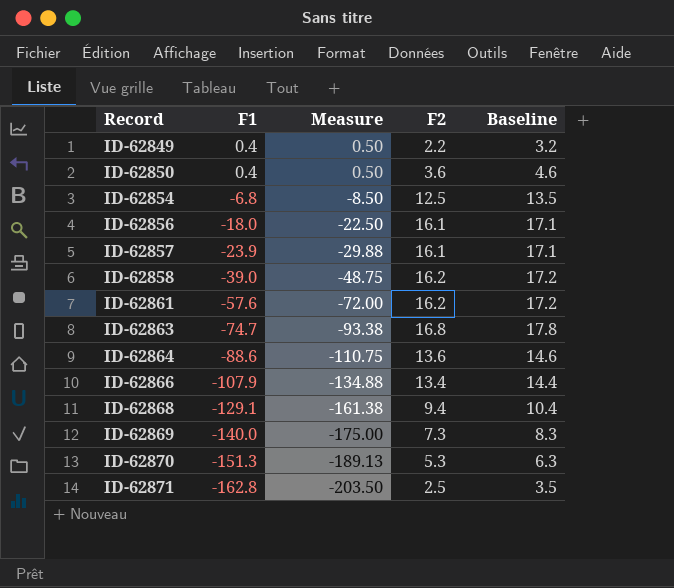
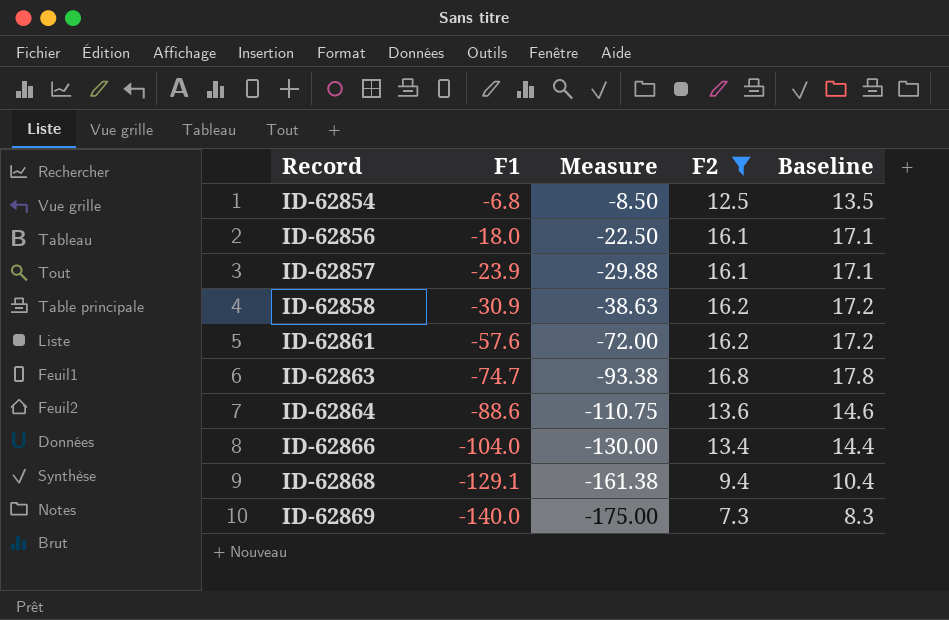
filter: none -> F2 >= 7.3
ID-62858 | F1: -39.0 -> -30.9
ID-62858 | Measure: -48.75 -> -38.63
ID-62866 | F1: -107.9 -> -104.0
ID-62866 | Measure: -134.88 -> -130.00

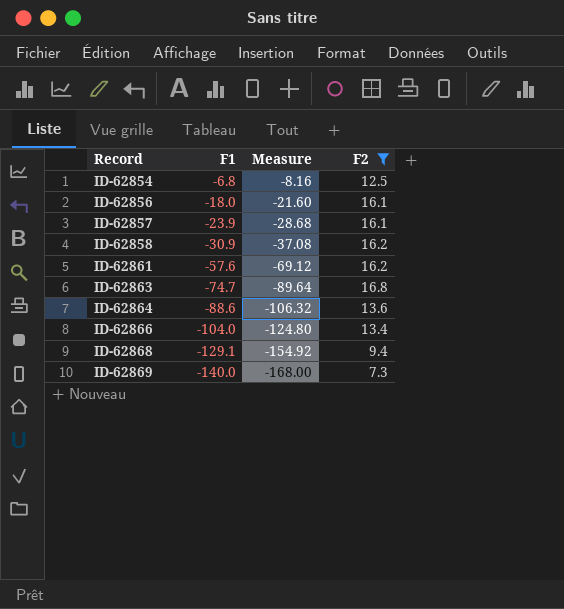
column Baseline | formula: [F2] + 1 -> none
column Measure | formula: [F1] * 1.25 -> [F1] * 1.2

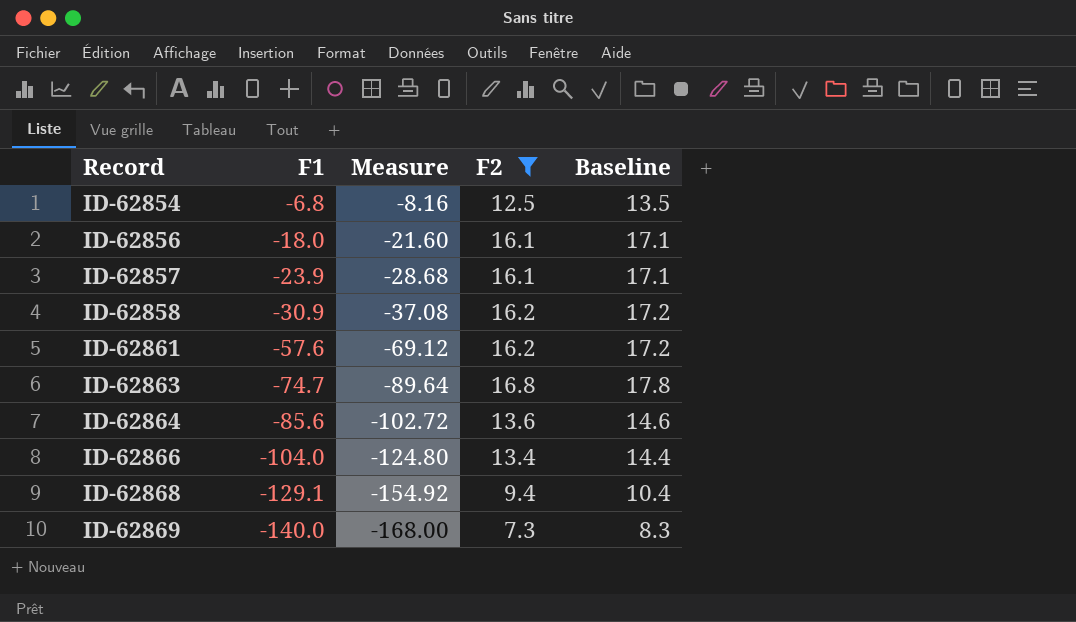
column Baseline | formula: none -> [F2] + 1
ID-62864 | F1: -88.6 -> -85.6
ID-62864 | Measure: -106.32 -> -102.72

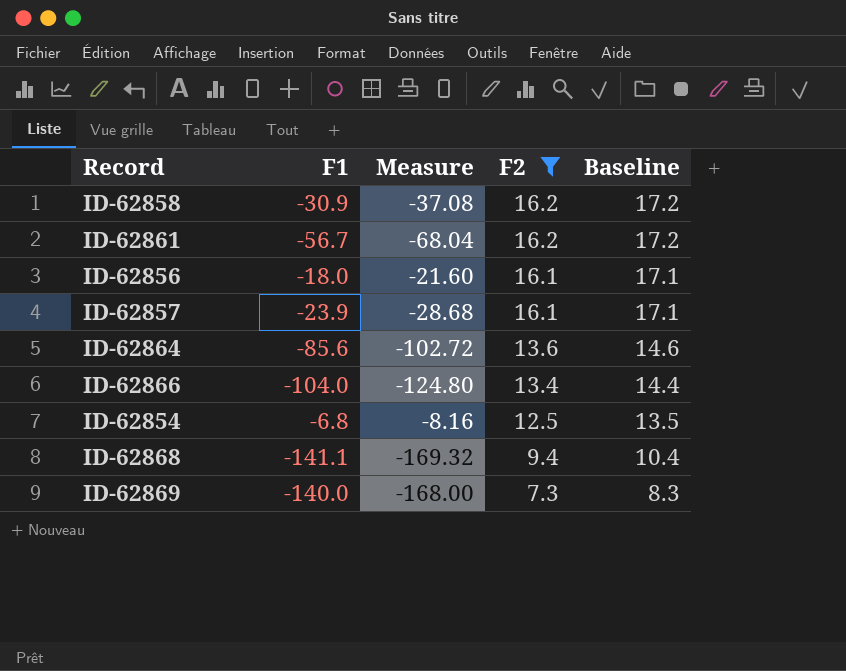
row order: Record ascending -> F2 descending
row ID-62863: -74.7 | -89.64 | 16.8 | 17.8 -> none
ID-62861 | F1: -57.6 -> -56.7
ID-62861 | Measure: -69.12 -> -68.04
ID-62868 | F1: -129.1 -> -141.1
ID-62868 | Measure: -154.92 -> -169.32

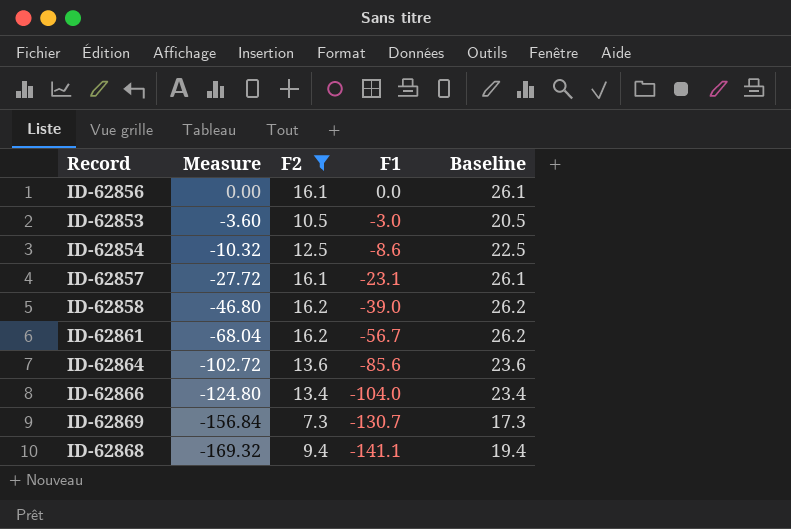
row order: F2 descending -> Measure descending
column F1 | position: 2 -> 4
column Baseline | formula: [F2] + 1 -> [F2] + 10
ID-62856 | Measure: -21.60 -> 0.00
ID-62856 | F1: -18.0 -> 0.0
row ID-62853: none -> -3.60 | 10.5 | -3.0 | 20.5
ID-62854 | Measure: -8.16 -> -10.32
ID-62854 | F1: -6.8 -> -8.6
ID-62857 | Measure: -28.68 -> -27.72
ID-62857 | F1: -23.9 -> -23.1
ID-62858 | Measure: -37.08 -> -46.80
ID-62858 | F1: -30.9 -> -39.0
ID-62869 | Measure: -168.00 -> -156.84
ID-62869 | F1: -140.0 -> -130.7

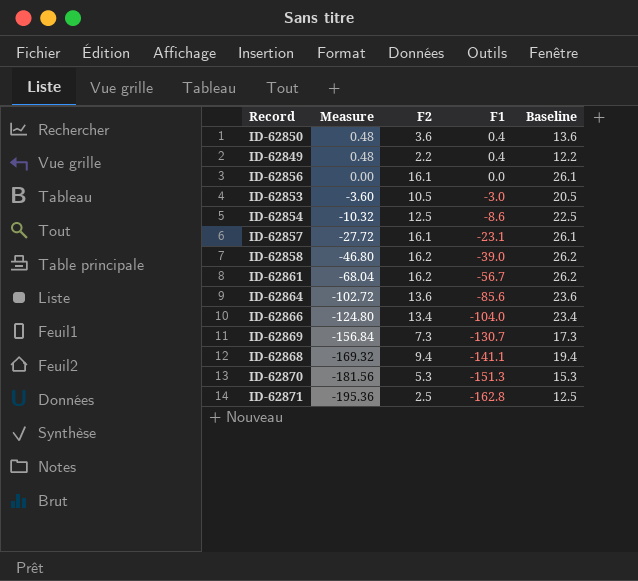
filter: F2 >= 7.3 -> none

